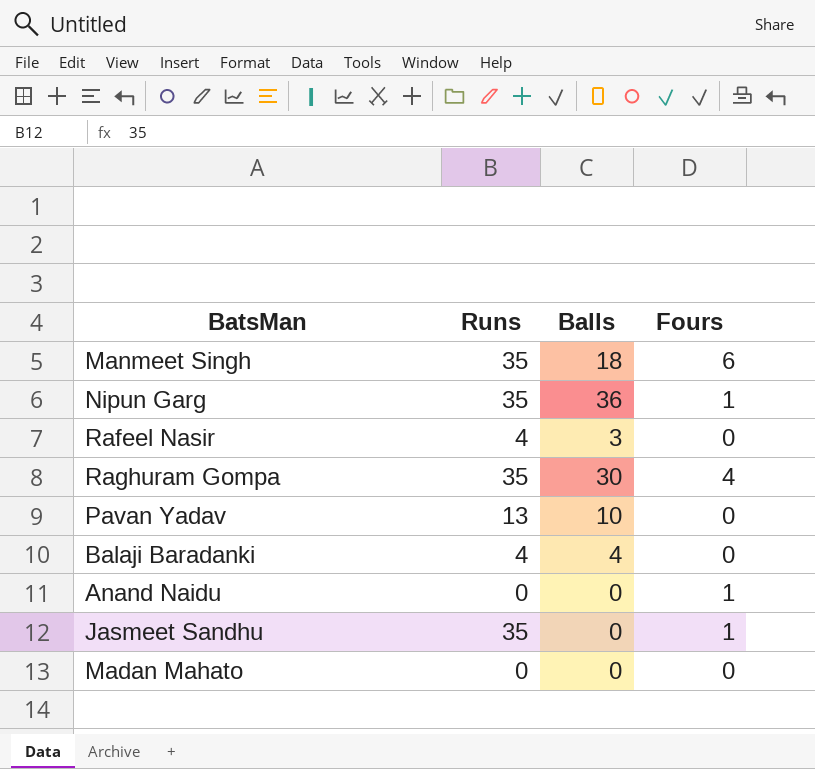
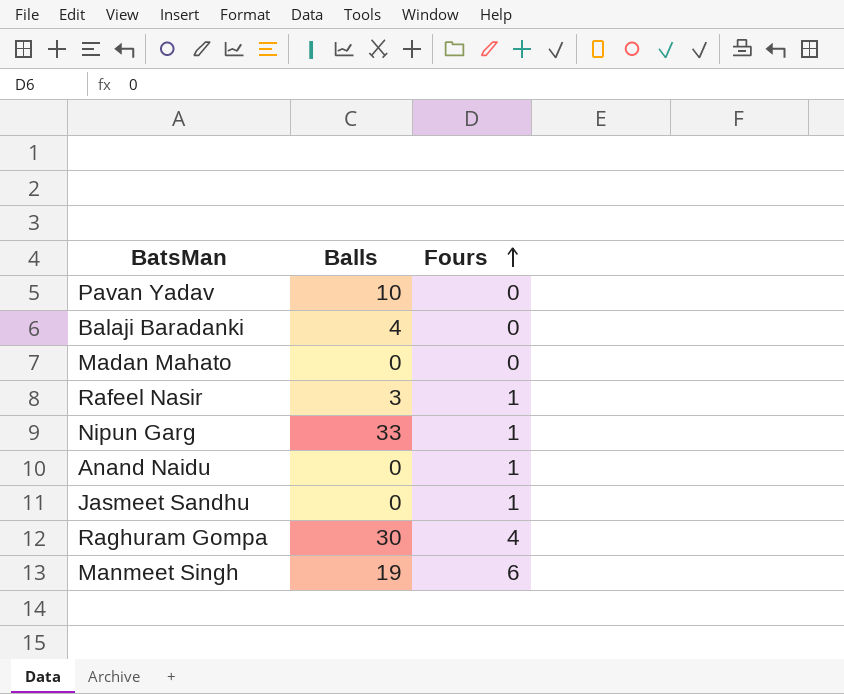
row order: none -> Fours ascending
column Runs | position: 2 -> none
Rafeel Nasir | Fours: 0 -> 1
Nipun Garg | Balls: 36 -> 33
Manmeet Singh | Balls: 18 -> 19

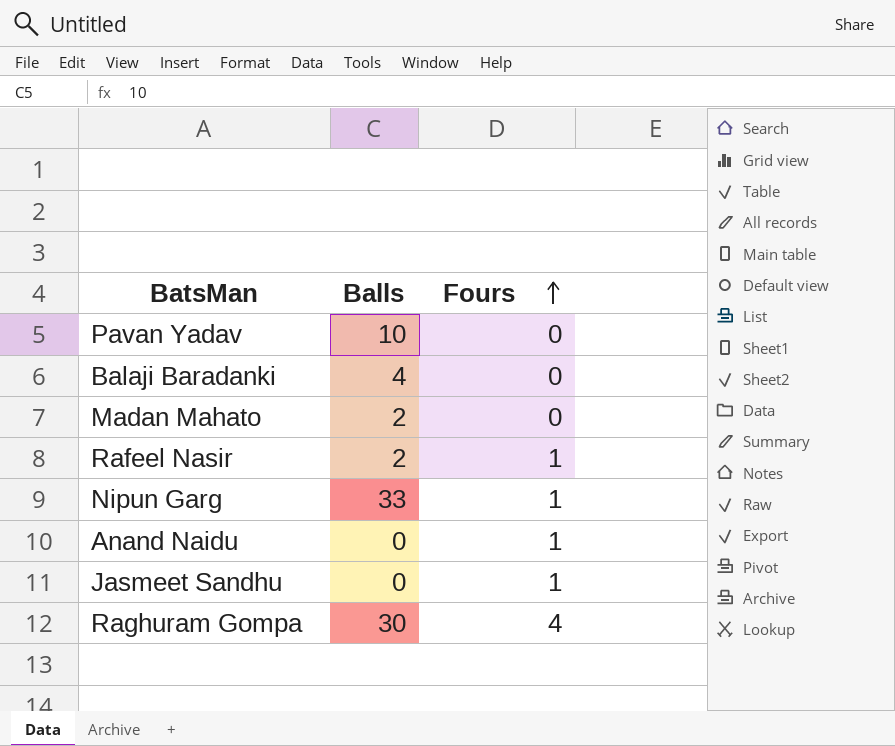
row Manmeet Singh: 19 | 6 -> none
Madan Mahato | Balls: 0 -> 2
Rafeel Nasir | Balls: 3 -> 2

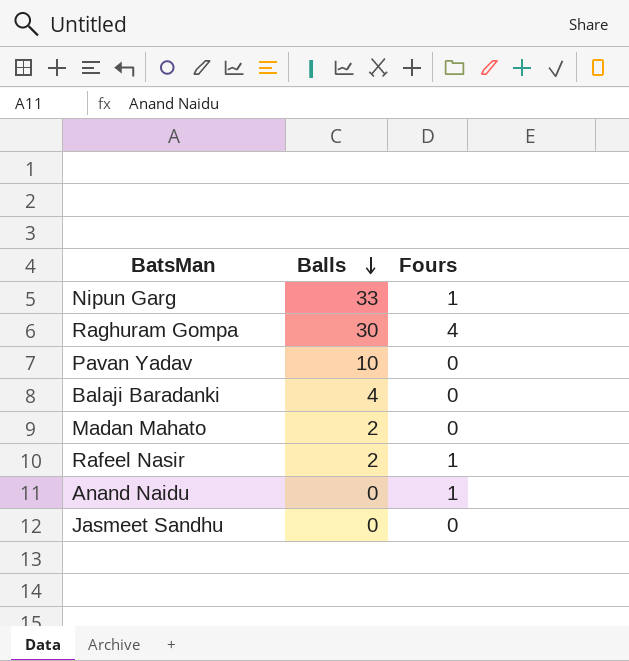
row order: Fours ascending -> Balls descending
Jasmeet Sandhu | Fours: 1 -> 0

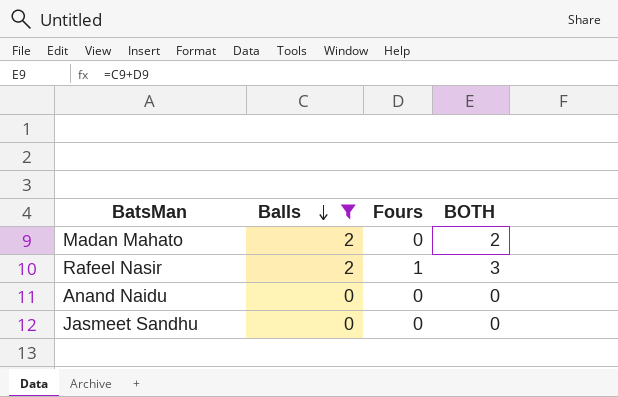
filter: none -> Balls <= 2
column BOTH | formula: none -> [Balls] + [Fours]
Anand Naidu | Fours: 1 -> 0

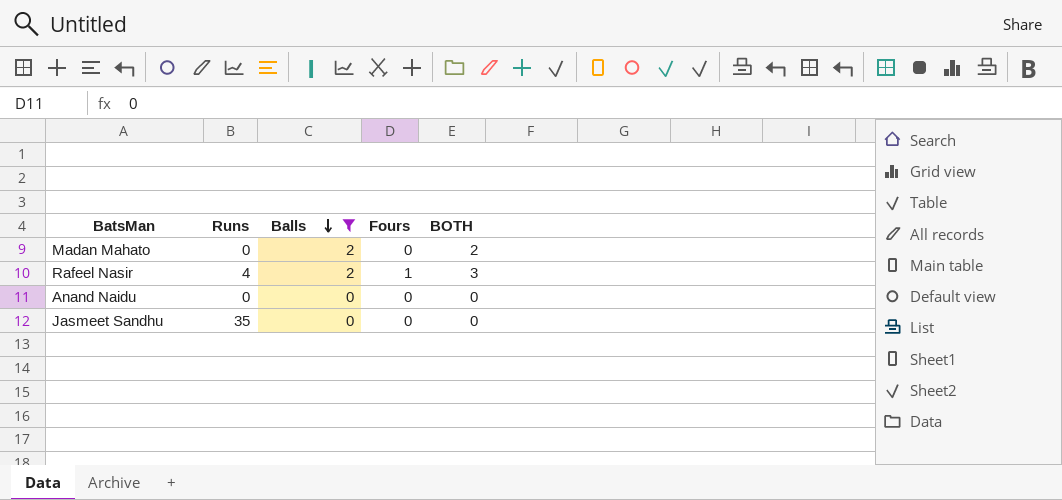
column Runs | position: none -> 2

